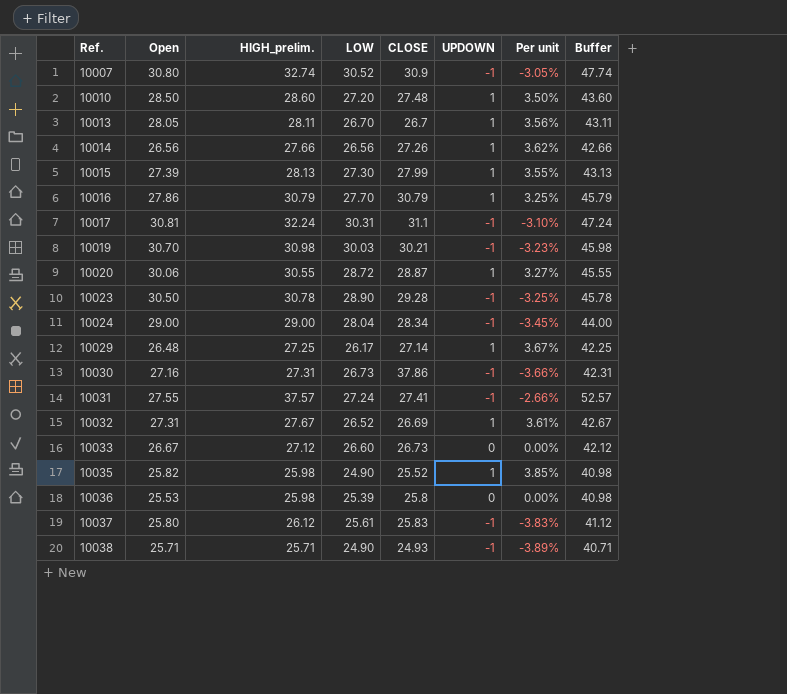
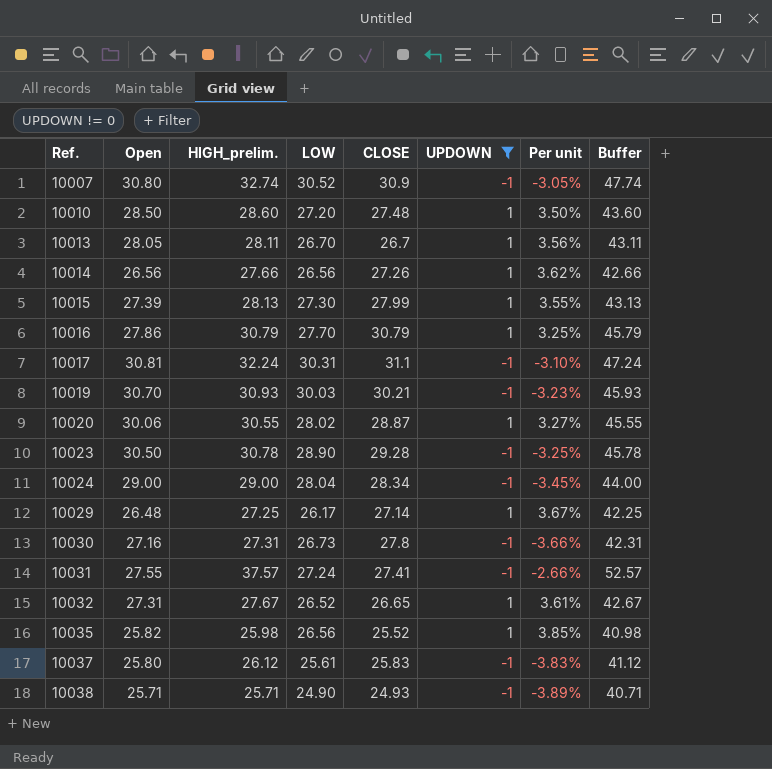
filter: none -> UPDOWN != 0
10019 | HIGH_prelim.: 30.98 -> 30.93
10019 | Buffer: 45.98 -> 45.93
10020 | LOW: 28.72 -> 28.02
10030 | CLOSE: 37.86 -> 27.8
10032 | CLOSE: 26.69 -> 26.65
10035 | LOW: 24.90 -> 26.56

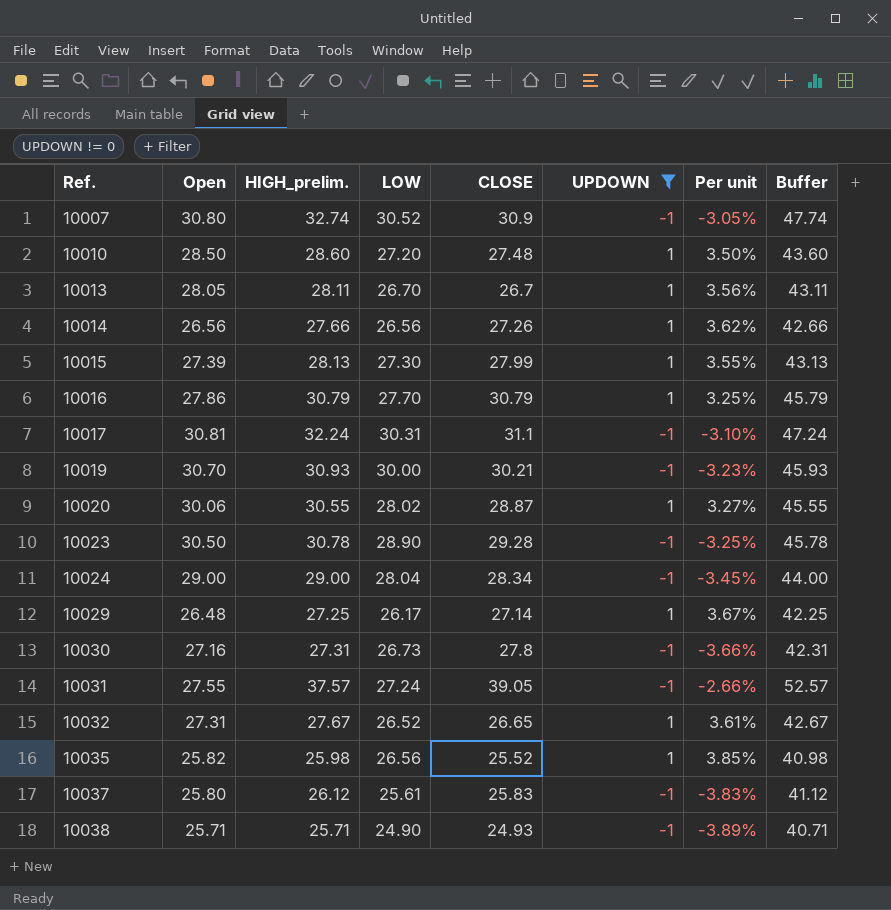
10019 | LOW: 30.03 -> 30.00
10031 | CLOSE: 27.41 -> 39.05

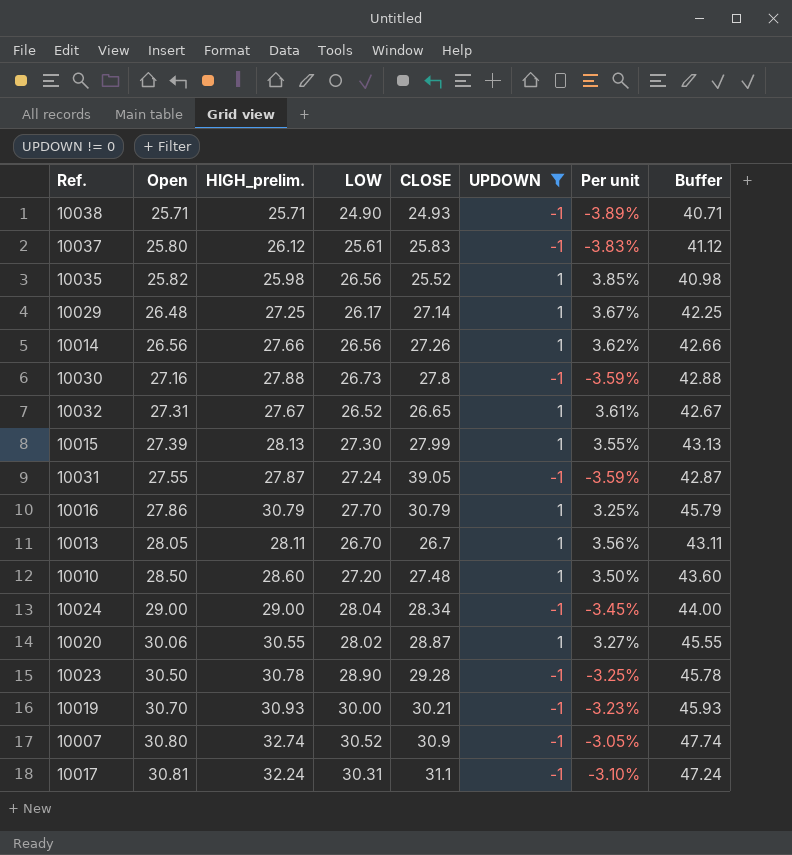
row order: Ref. ascending -> Open ascending
10030 | HIGH_prelim.: 27.31 -> 27.88
10030 | Per unit: -3.66% -> -3.59%
10030 | Buffer: 42.31 -> 42.88
10031 | HIGH_prelim.: 37.57 -> 27.87
10031 | Per unit: -2.66% -> -3.59%
10031 | Buffer: 52.57 -> 42.87

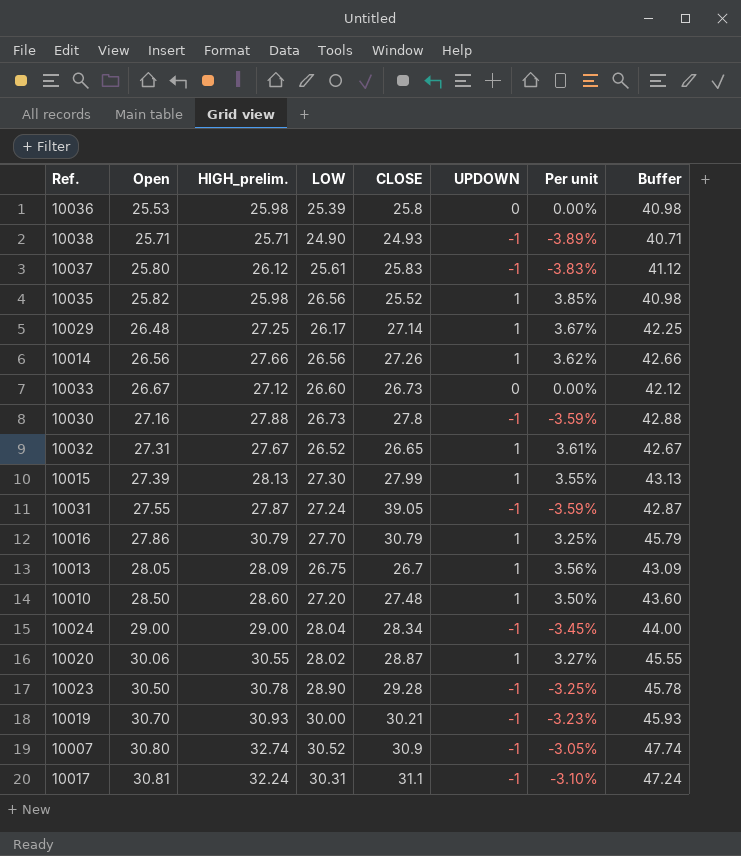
filter: UPDOWN != 0 -> none
10013 | HIGH_prelim.: 28.11 -> 28.09
10013 | LOW: 26.70 -> 26.75
10013 | Buffer: 43.11 -> 43.09

